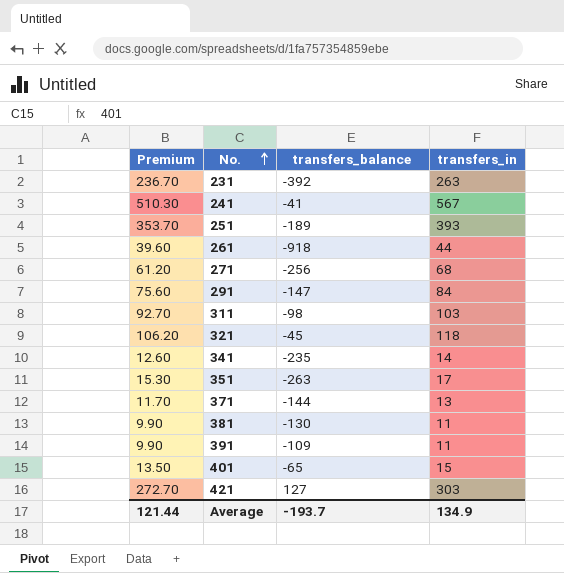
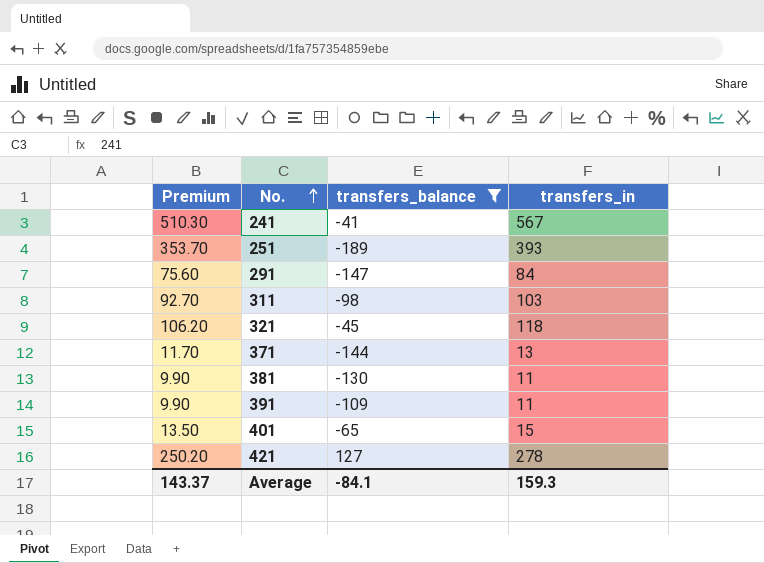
filter: none -> transfers_balance >= -189
421 | Premium: 272.70 -> 250.20
421 | transfers_in: 303 -> 278
Average | Premium: 121.44 -> 143.37
Average | transfers_balance: -193.7 -> -84.1
Average | transfers_in: 134.9 -> 159.3

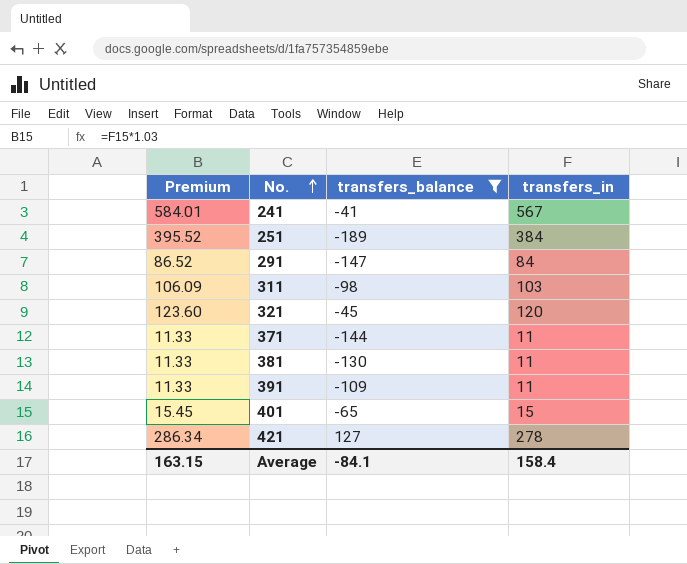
column Premium | formula: [transfers_in] * 0.9 -> [transfers_in] * 1.03
251 | transfers_in: 393 -> 384
321 | transfers_in: 118 -> 120
371 | transfers_in: 13 -> 11
Average | Premium: 143.37 -> 163.15
Average | transfers_in: 159.3 -> 158.4

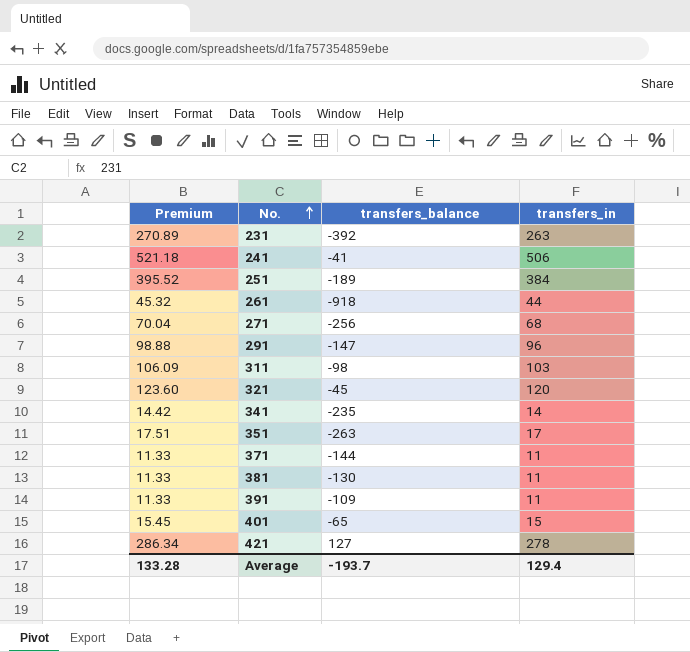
filter: transfers_balance >= -189 -> none
241 | Premium: 584.01 -> 521.18
241 | transfers_in: 567 -> 506
291 | Premium: 86.52 -> 98.88
291 | transfers_in: 84 -> 96
Average | Premium: 163.15 -> 133.28
Average | transfers_balance: -84.1 -> -193.7
Average | transfers_in: 158.4 -> 129.4

